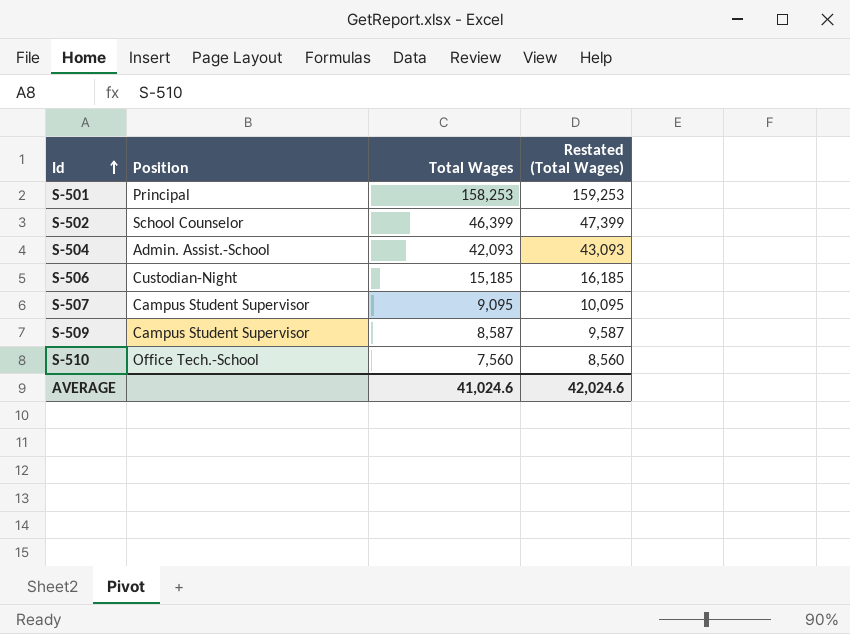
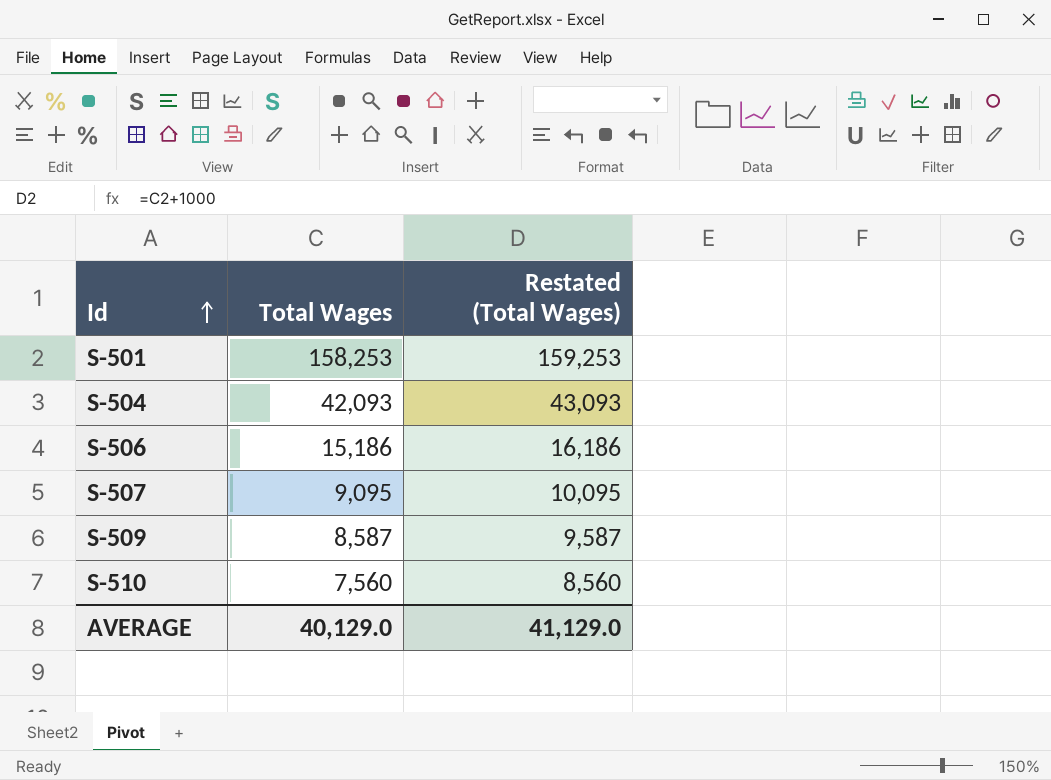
column Position | position: 2 -> none
row S-502: School Counselor | 46,399 | 47,399 -> none
S-506 | Total Wages: 15,185 -> 15,186
S-506 | Restated (Total Wages): 16,185 -> 16,186
AVERAGE | Total Wages: 41,024.6 -> 40,129.0
AVERAGE | Restated (Total Wages): 42,024.6 -> 41,129.0

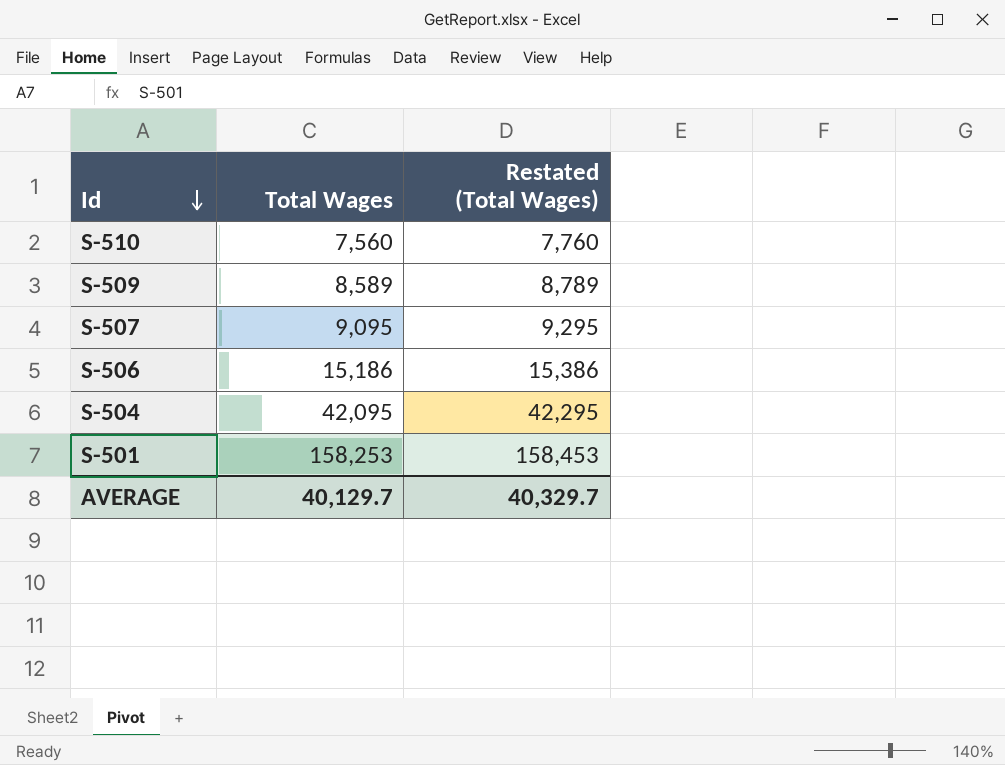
row order: Id ascending -> Id descending
column Restated (Total Wages) | formula: [Total Wages] + 1000 -> [Total Wages] + 200
S-509 | Total Wages: 8,587 -> 8,589
S-504 | Total Wages: 42,093 -> 42,095
AVERAGE | Total Wages: 40,129.0 -> 40,129.7
AVERAGE | Restated (Total Wages): 41,129.0 -> 40,329.7

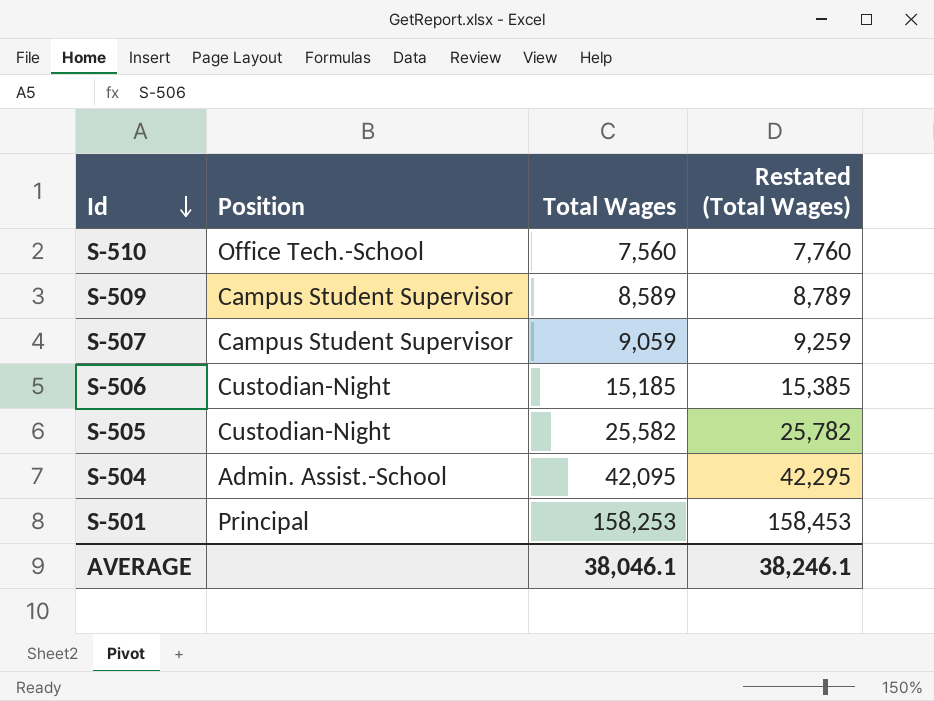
column Position | position: none -> 2
S-507 | Total Wages: 9,095 -> 9,059
S-507 | Restated (Total Wages): 9,295 -> 9,259
S-506 | Total Wages: 15,186 -> 15,185
S-506 | Restated (Total Wages): 15,386 -> 15,385
row S-505: none -> Custodian-Night | 25,582 | 25,782
AVERAGE | Total Wages: 40,129.7 -> 38,046.1
AVERAGE | Restated (Total Wages): 40,329.7 -> 38,246.1

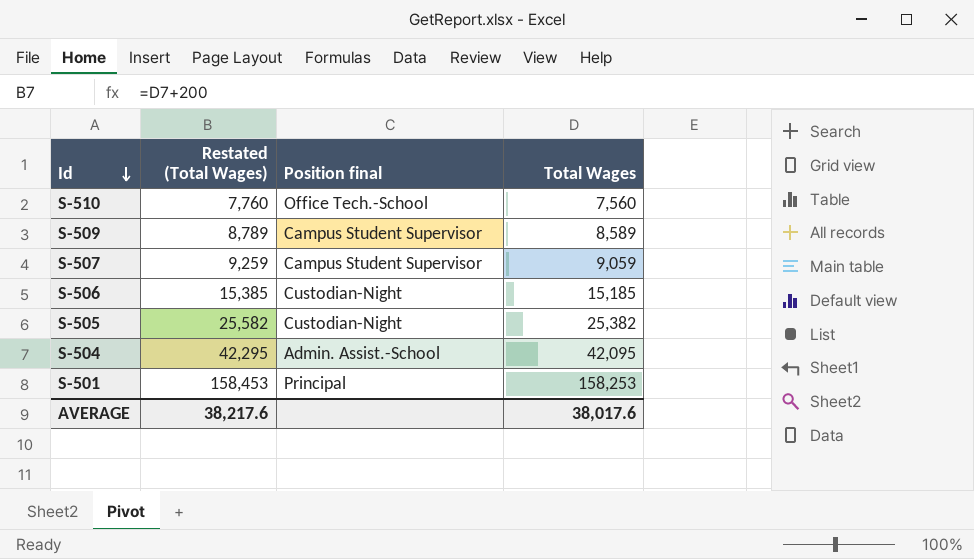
column Restated (Total Wages) | position: 4 -> 2
column name: Position -> Position final
S-505 | Restated (Total Wages): 25,782 -> 25,582
S-505 | Total Wages: 25,582 -> 25,382
AVERAGE | Restated (Total Wages): 38,246.1 -> 38,217.6
AVERAGE | Total Wages: 38,046.1 -> 38,017.6

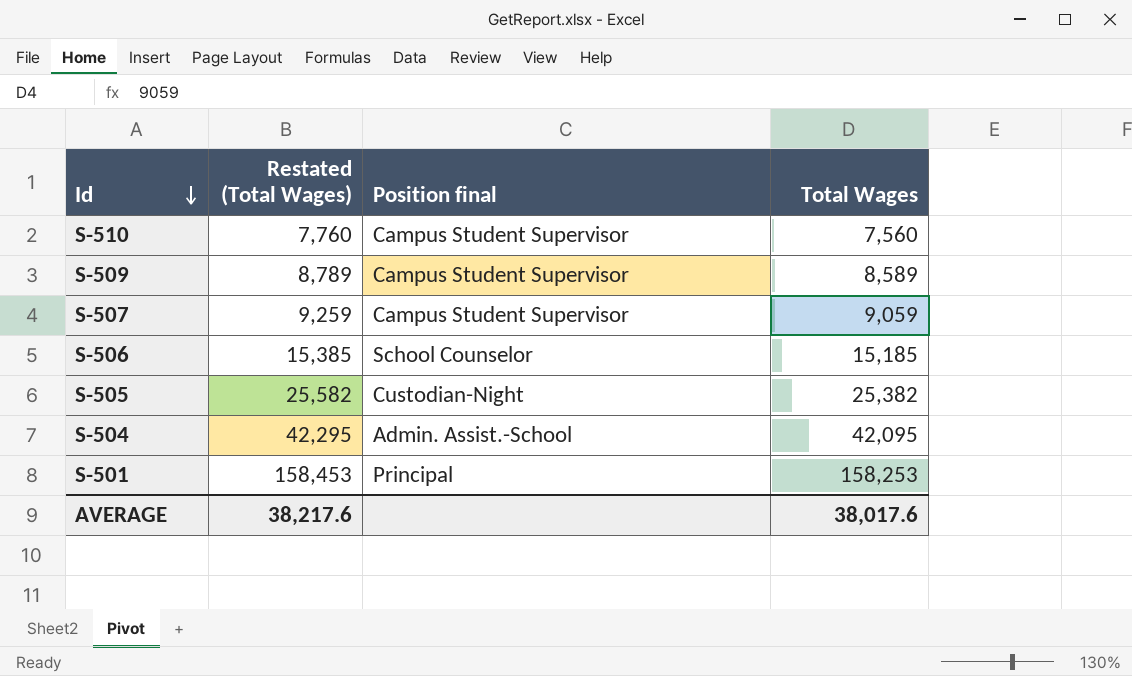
S-510 | Position final: Office Tech.-School -> Campus Student Supervisor
S-506 | Position final: Custodian-Night -> School Counselor

